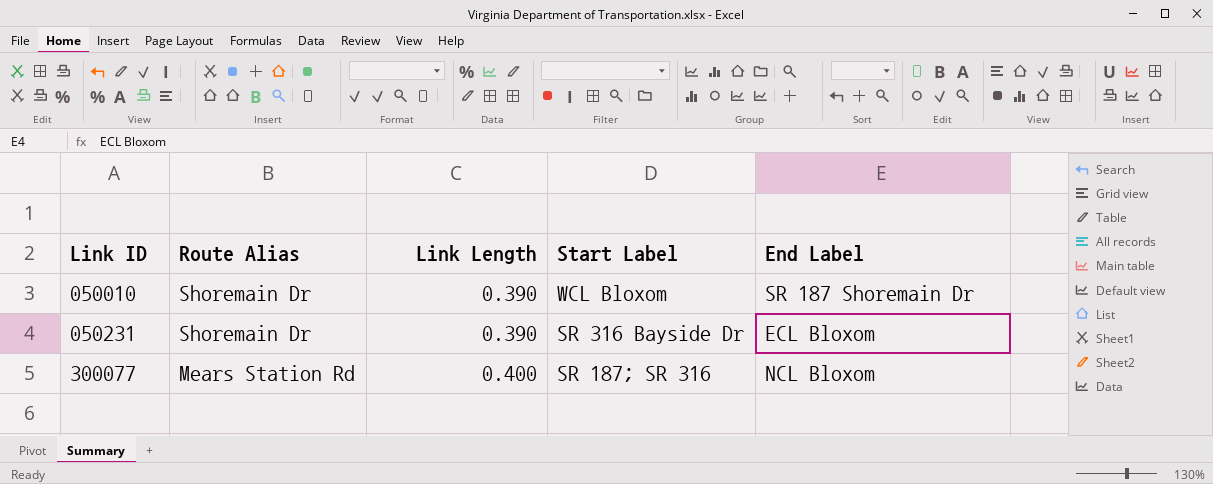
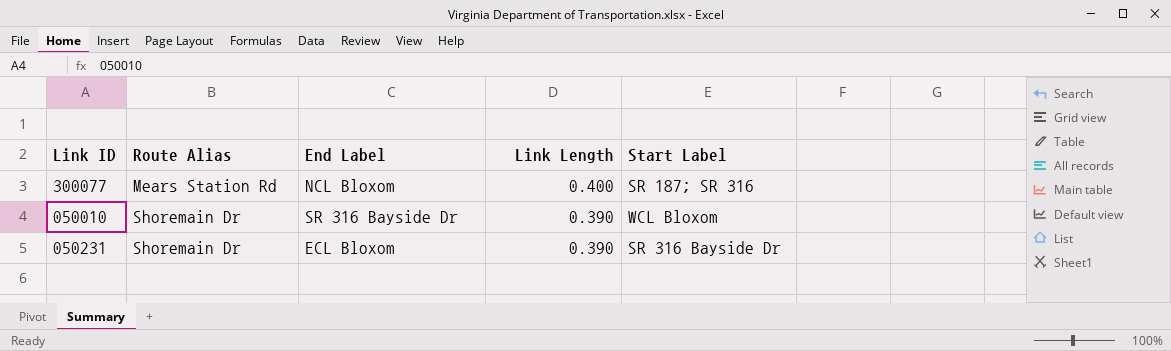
row order: Link ID ascending -> Route Alias ascending
column End Label | position: 5 -> 3
050010 | End Label: SR 187 Shoremain Dr -> SR 316 Bayside Dr

